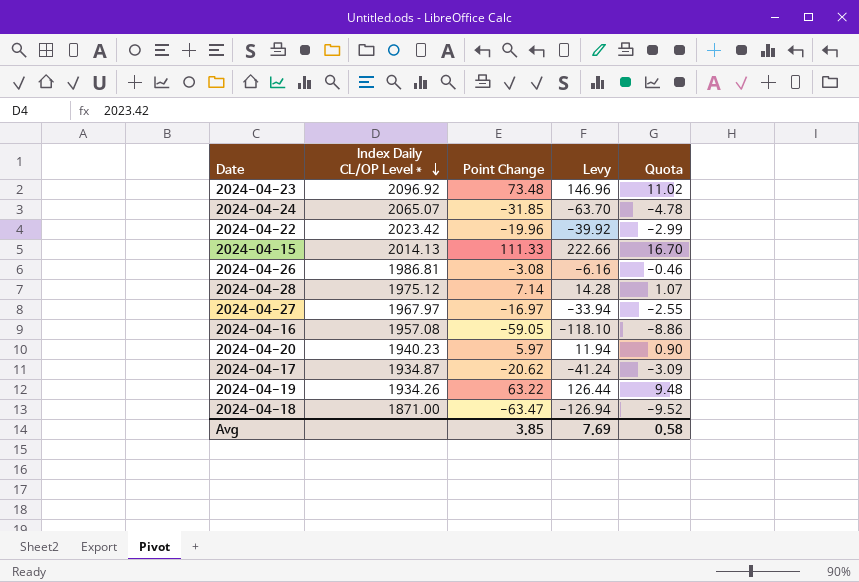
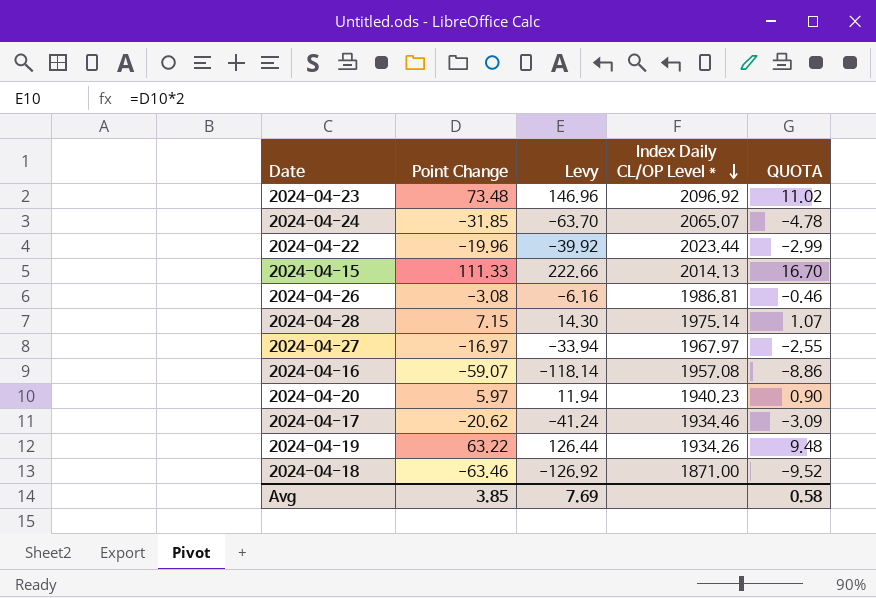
column Index Daily CL/OP Level * | position: 2 -> 4
column name: Quota -> QUOTA
2024-04-22 | Index Daily CL/OP Level *: 2023.42 -> 2023.44
2024-04-28 | Point Change: 7.14 -> 7.15
2024-04-28 | Levy: 14.28 -> 14.30
2024-04-28 | Index Daily CL/OP Level *: 1975.12 -> 1975.14
2024-04-16 | Point Change: -59.05 -> -59.07
2024-04-16 | Levy: -118.10 -> -118.14
2024-04-17 | Index Daily CL/OP Level *: 1934.87 -> 1934.46
2024-04-18 | Point Change: -63.47 -> -63.46
2024-04-18 | Levy: -126.94 -> -126.92

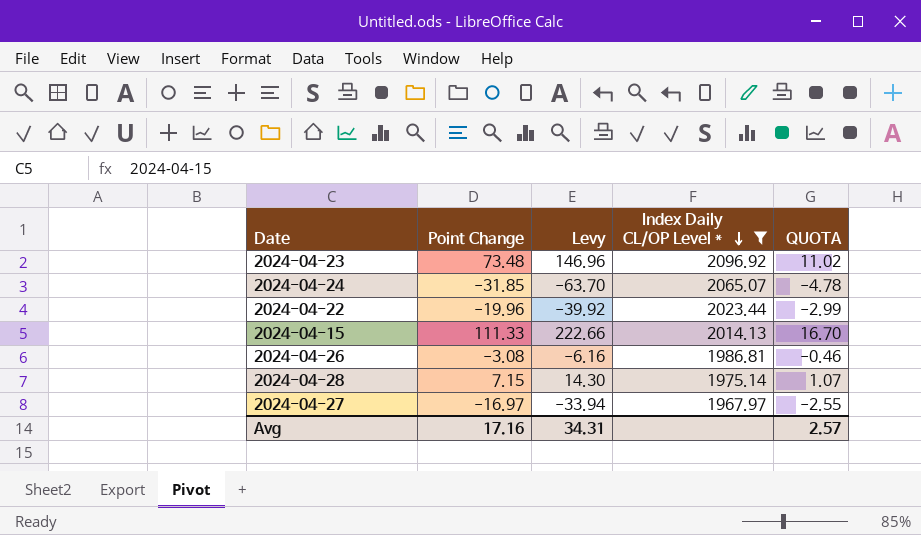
filter: none -> Index Daily CL/OP Level * >= 1967.97
Avg | Point Change: 3.85 -> 17.16
Avg | Levy: 7.69 -> 34.31
Avg | QUOTA: 0.58 -> 2.57

